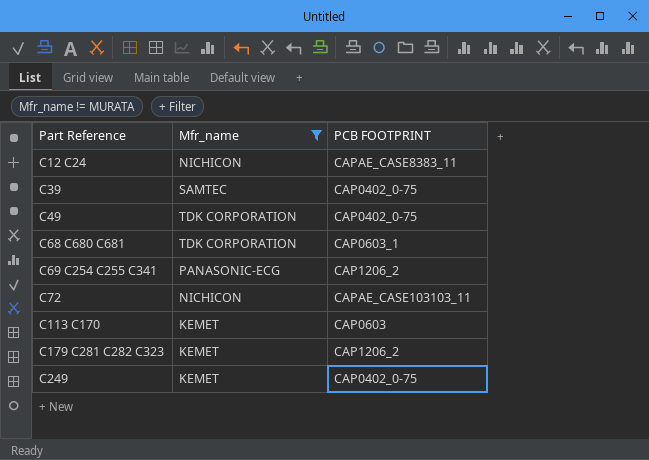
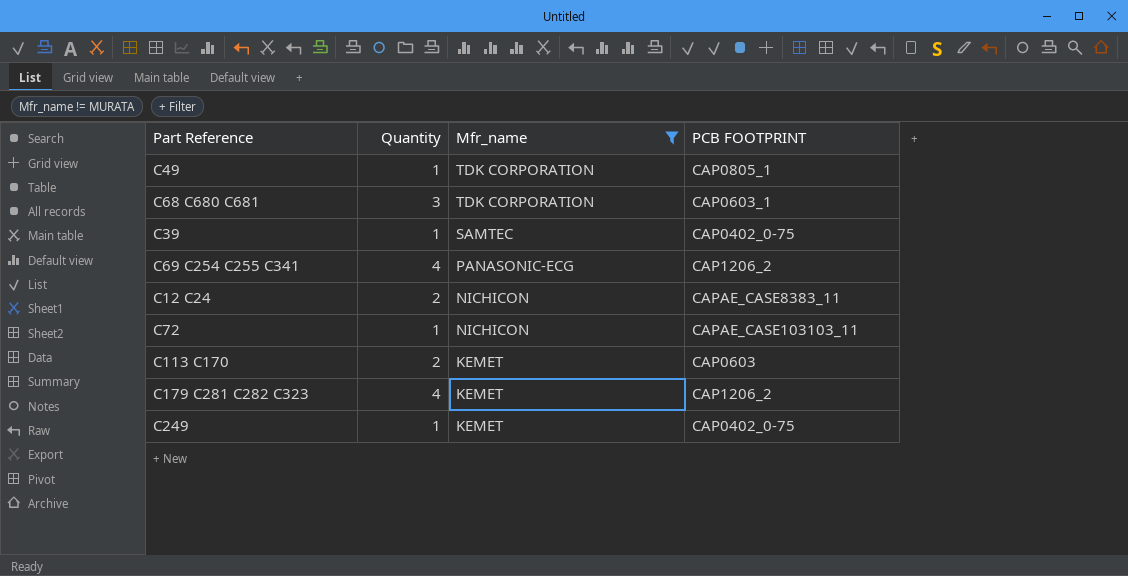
row order: Part Reference ascending -> Mfr_name descending
column Quantity | position: none -> 2
C49 | PCB FOOTPRINT: CAP0402_0-75 -> CAP0805_1

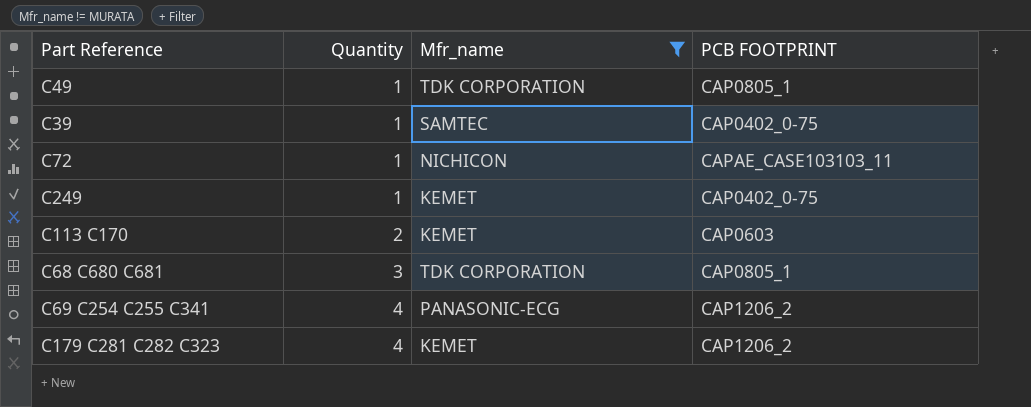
row order: Mfr_name descending -> Quantity ascending
row C12 C24: 2 | NICHICON | CAPAE_CASE8383_11 -> none
C68 C680 C681 | PCB FOOTPRINT: CAP0603_1 -> CAP0805_1

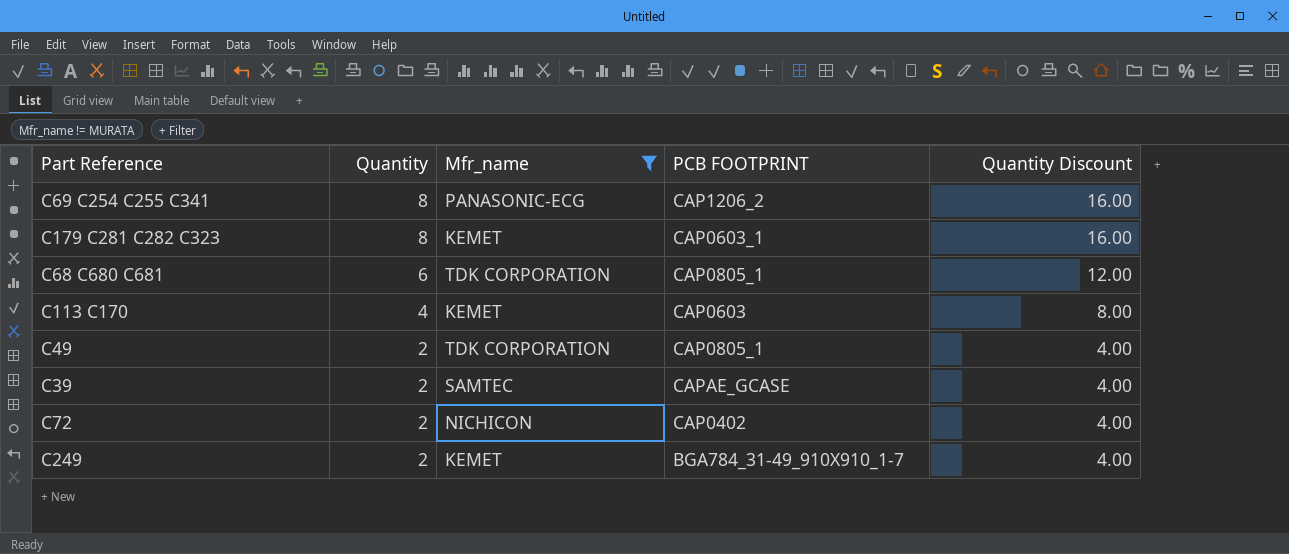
row order: Quantity ascending -> Quantity descending
column Quantity Discount | formula: none -> [Quantity] * 2
C69 C254 C255 C341 | Quantity: 4 -> 8
C179 C281 C282 C323 | Quantity: 4 -> 8
C179 C281 C282 C323 | PCB FOOTPRINT: CAP1206_2 -> CAP0603_1
C68 C680 C681 | Quantity: 3 -> 6
C113 C170 | Quantity: 2 -> 4
C49 | Quantity: 1 -> 2
C39 | Quantity: 1 -> 2
C39 | PCB FOOTPRINT: CAP0402_0-75 -> CAPAE_GCASE
C72 | Quantity: 1 -> 2
C72 | PCB FOOTPRINT: CAPAE_CASE103103_11 -> CAP0402
C249 | Quantity: 1 -> 2
C249 | PCB FOOTPRINT: CAP0402_0-75 -> BGA784_31-49_910X910_1-7

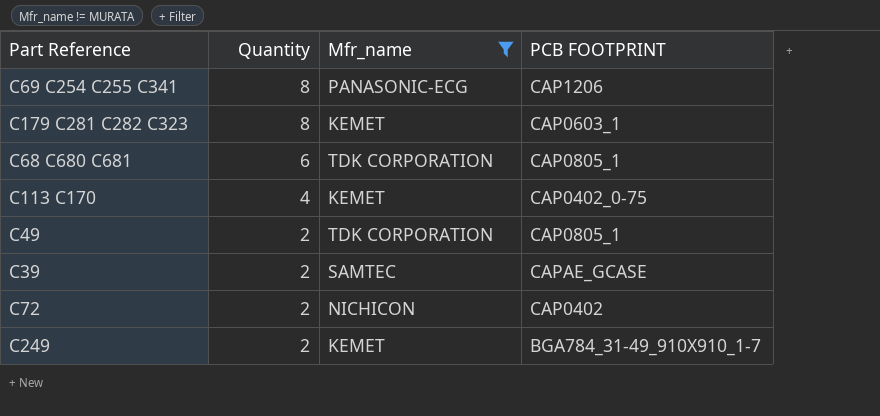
column Quantity Discount | formula: [Quantity] * 2 -> none
C69 C254 C255 C341 | PCB FOOTPRINT: CAP1206_2 -> CAP1206
C113 C170 | PCB FOOTPRINT: CAP0603 -> CAP0402_0-75

